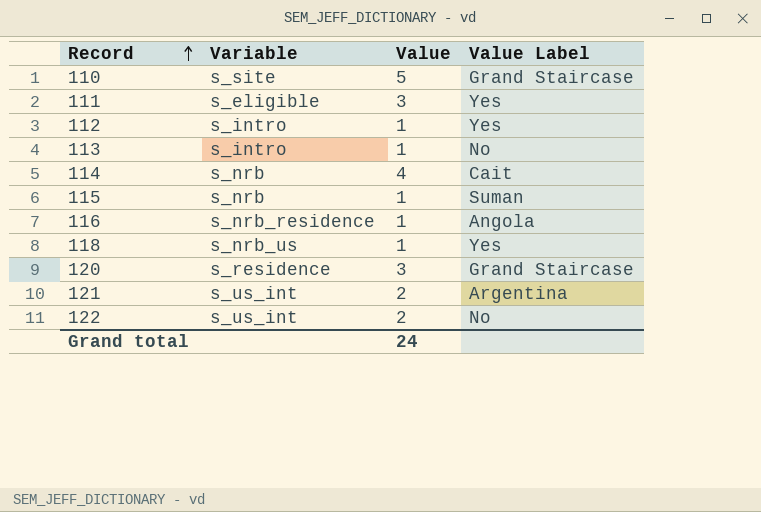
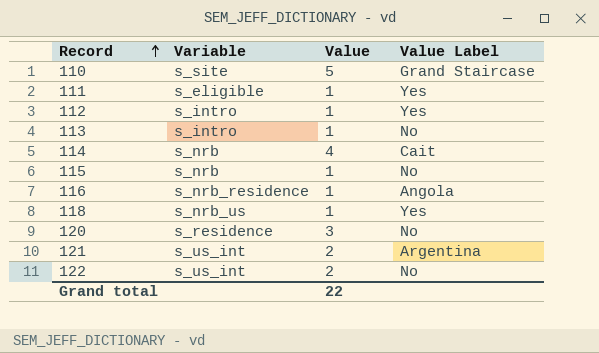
111 | Value: 3 -> 1
115 | Value Label: Suman -> No
120 | Value Label: Grand Staircase -> No
Grand total | Value: 24 -> 22

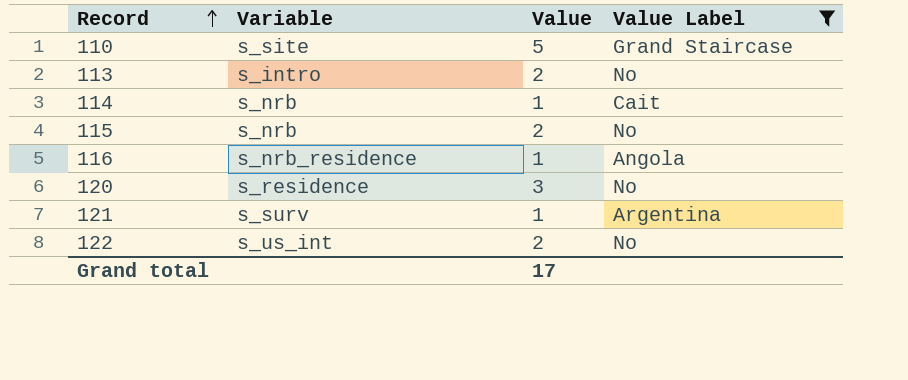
filter: none -> Value Label != Yes
113 | Value: 1 -> 2
114 | Value: 4 -> 1
115 | Value: 1 -> 2
121 | Variable: s_us_int -> s_surv
121 | Value: 2 -> 1
Grand total | Value: 22 -> 17

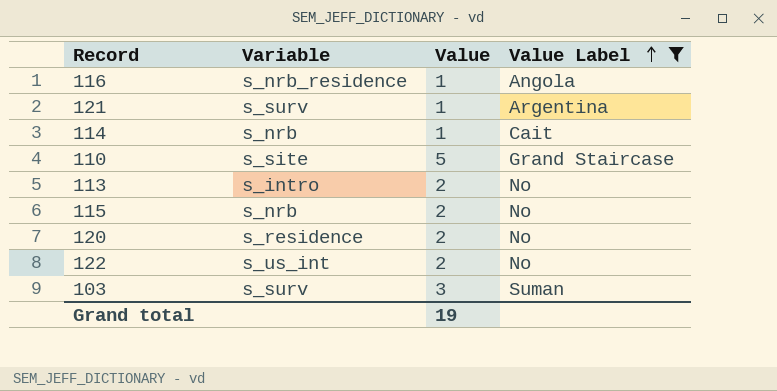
row order: Record ascending -> Value Label ascending
120 | Value: 3 -> 2
row 103: none -> s_surv | 3 | Suman
Grand total | Value: 17 -> 19

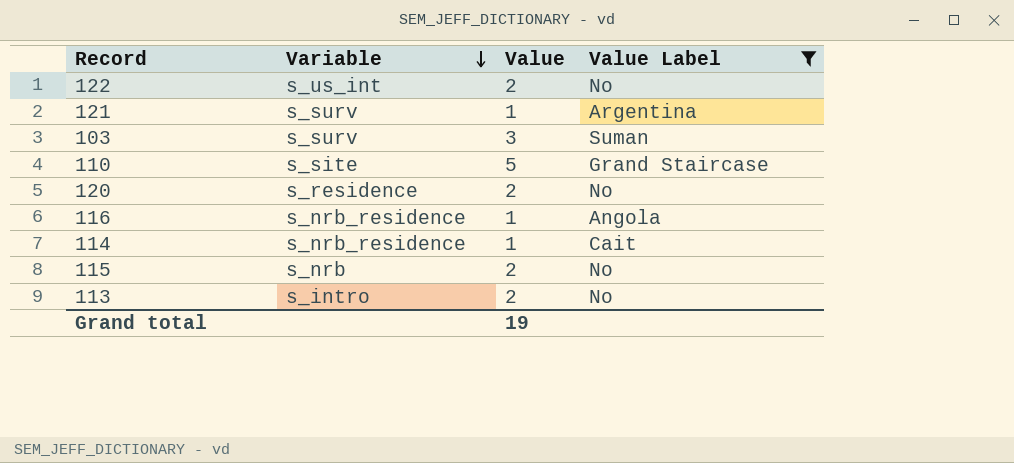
row order: Value Label ascending -> Variable descending
114 | Variable: s_nrb -> s_nrb_residence

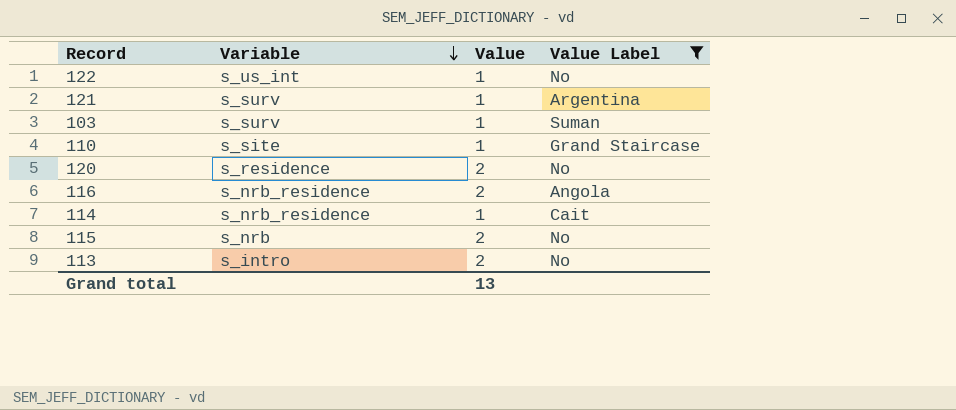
122 | Value: 2 -> 1
103 | Value: 3 -> 1
110 | Value: 5 -> 1
116 | Value: 1 -> 2
Grand total | Value: 19 -> 13

